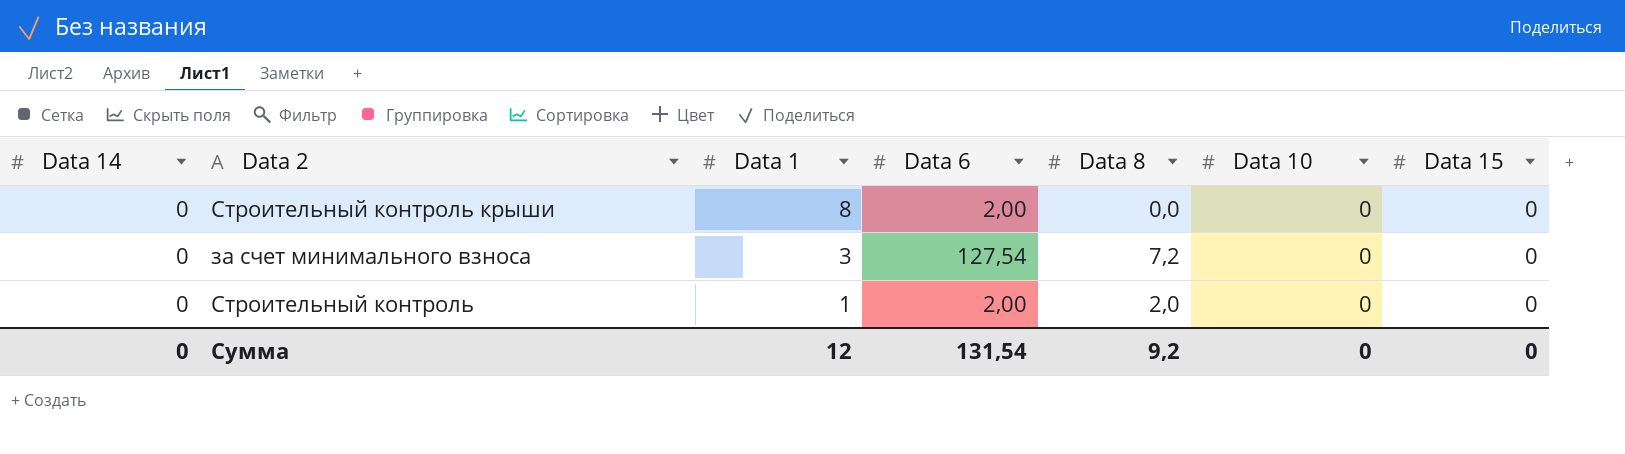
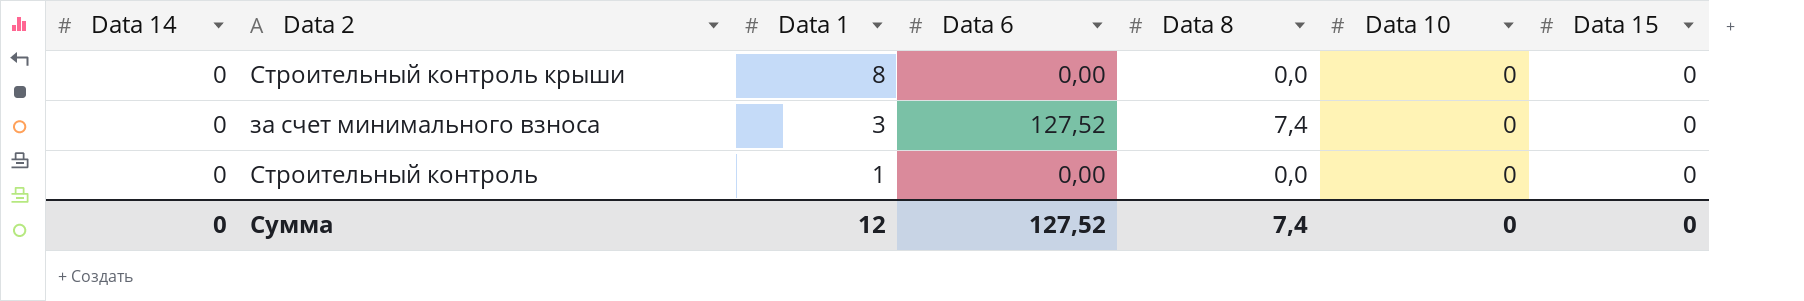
Строительный контроль крыши | Data 6: 2,00 -> 0,00
за счет минимального взноса | Data 6: 127,54 -> 127,52
за счет минимального взноса | Data 8: 7,2 -> 7,4
Строительный контроль | Data 6: 2,00 -> 0,00
Строительный контроль | Data 8: 2,0 -> 0,0
Сумма | Data 6: 131,54 -> 127,52
Сумма | Data 8: 9,2 -> 7,4

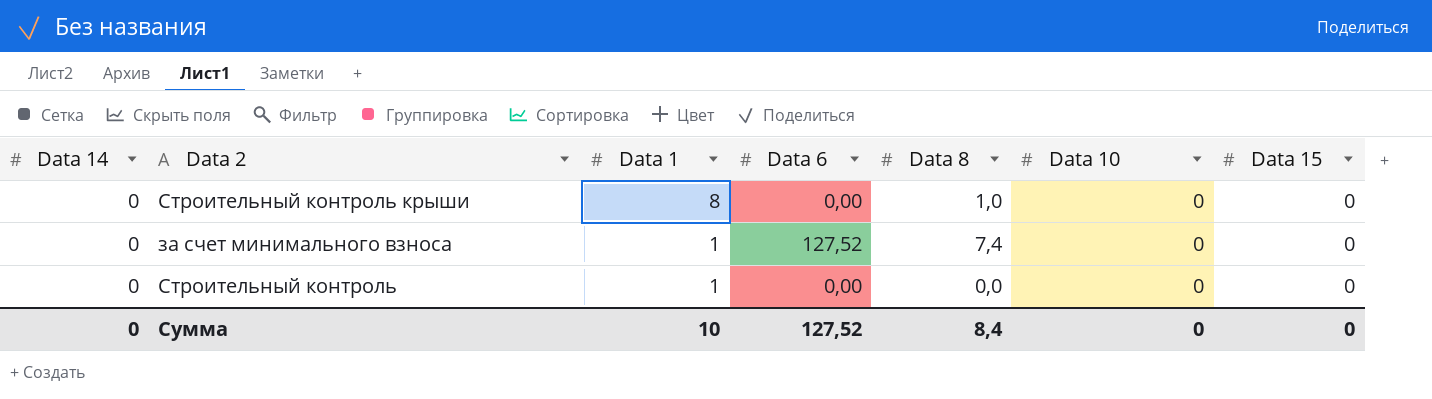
Строительный контроль крыши | Data 8: 0,0 -> 1,0
за счет минимального взноса | Data 1: 3 -> 1
Сумма | Data 1: 12 -> 10
Сумма | Data 8: 7,4 -> 8,4

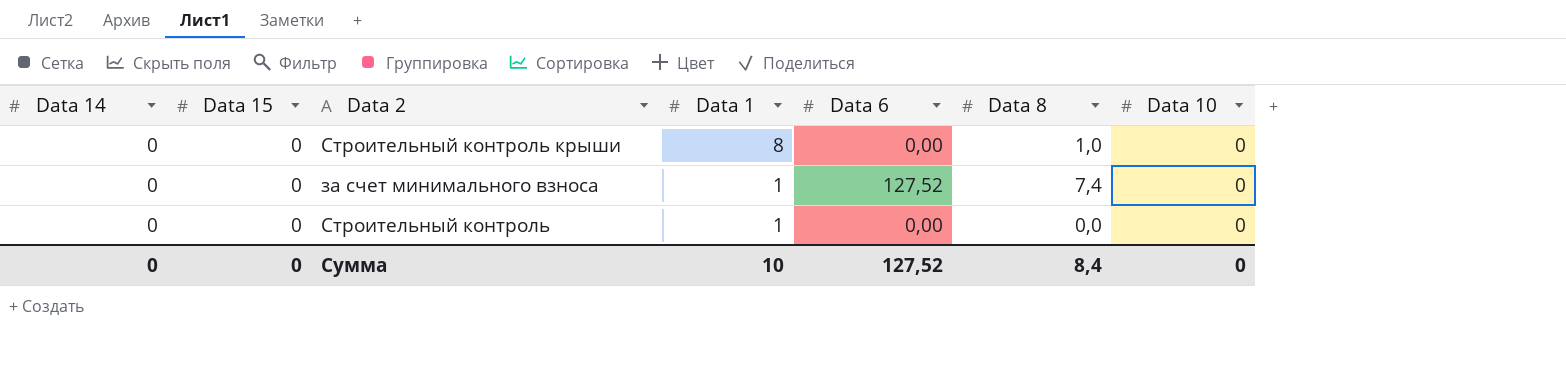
column Data 15 | position: 7 -> 2

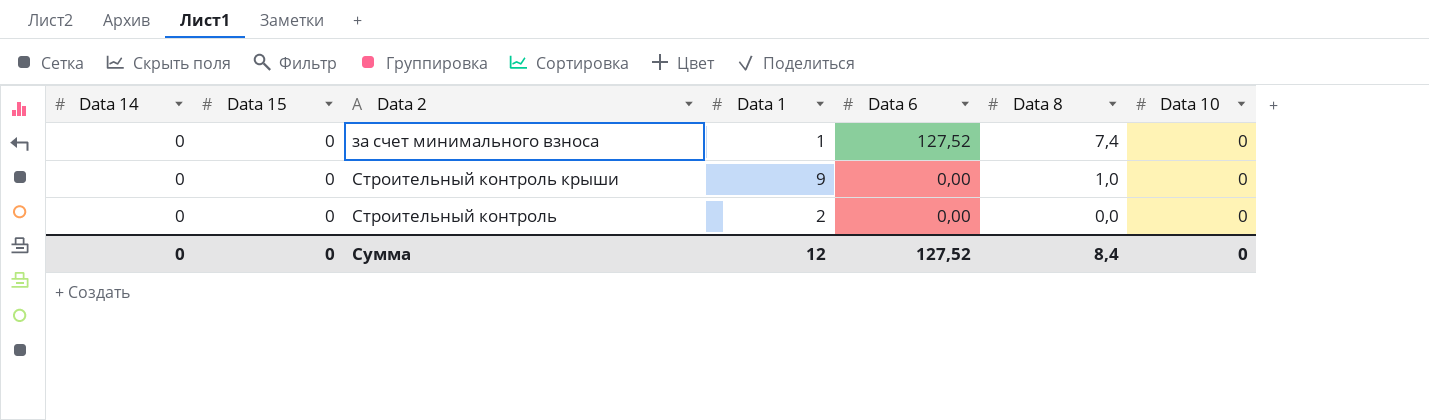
row order: Data 1 descending -> Data 6 descending
Строительный контроль крыши | Data 1: 8 -> 9
Строительный контроль | Data 1: 1 -> 2
Сумма | Data 1: 10 -> 12

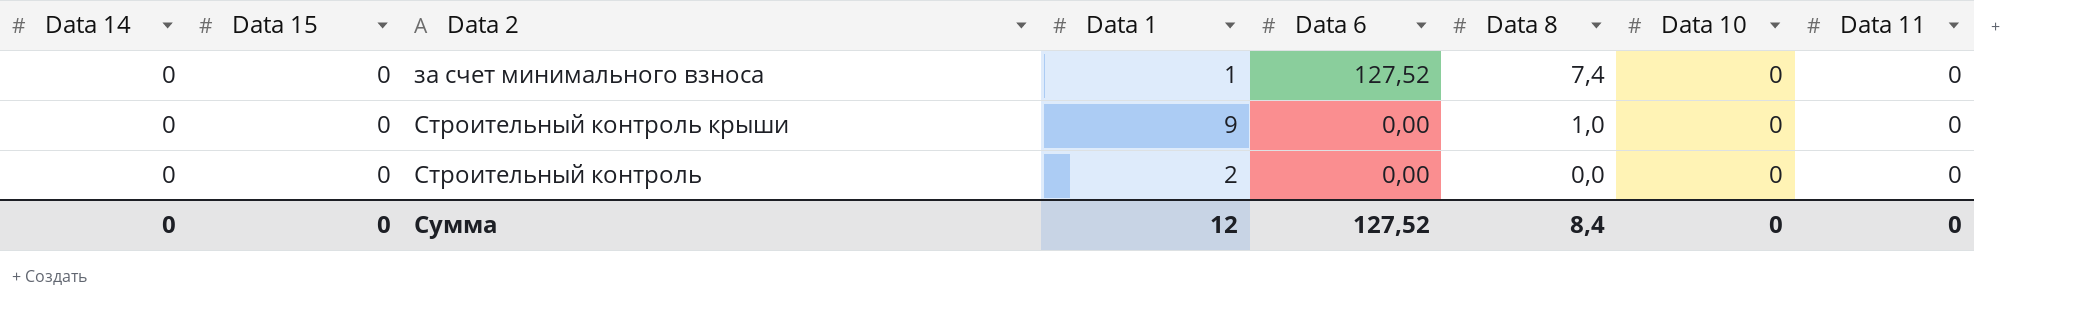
column Data 11 | position: none -> 8

